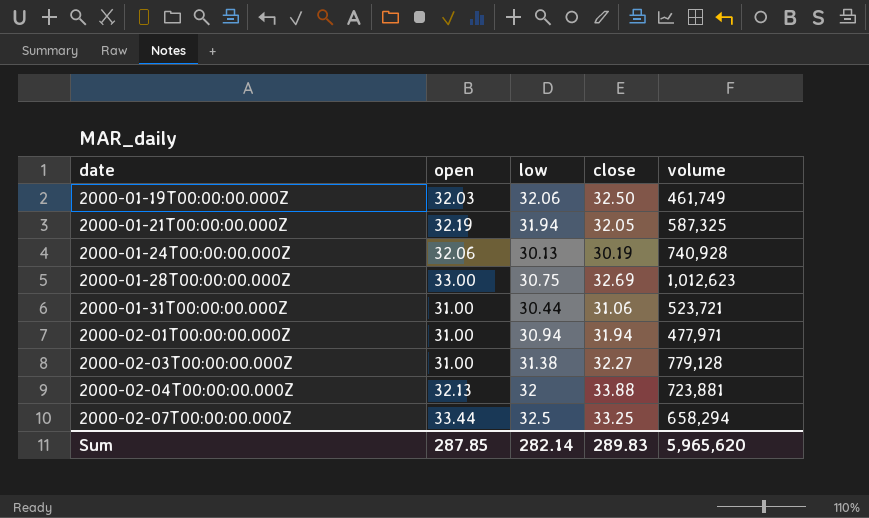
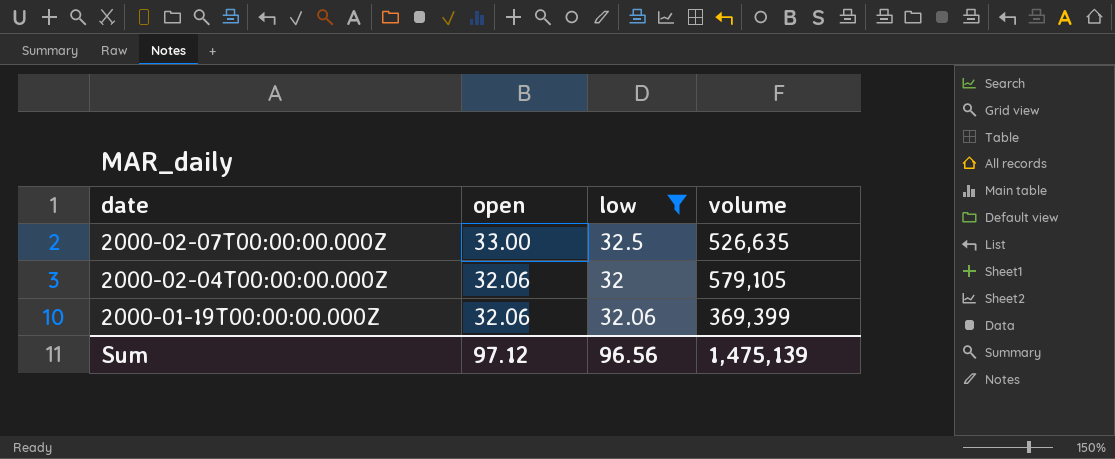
filter: none -> low >= 32
row order: date ascending -> date descending
column close | position: 4 -> none
2000-02-07T00:00:00.000Z | open: 33.44 -> 33.00
2000-02-07T00:00:00.000Z | volume: 658,294 -> 526,635
2000-02-04T00:00:00.000Z | open: 32.13 -> 32.06
2000-02-04T00:00:00.000Z | volume: 723,881 -> 579,105
2000-01-19T00:00:00.000Z | open: 32.03 -> 32.06
2000-01-19T00:00:00.000Z | volume: 461,749 -> 369,399
Sum | open: 287.85 -> 97.12
Sum | low: 282.14 -> 96.56
Sum | volume: 5,965,620 -> 1,475,139

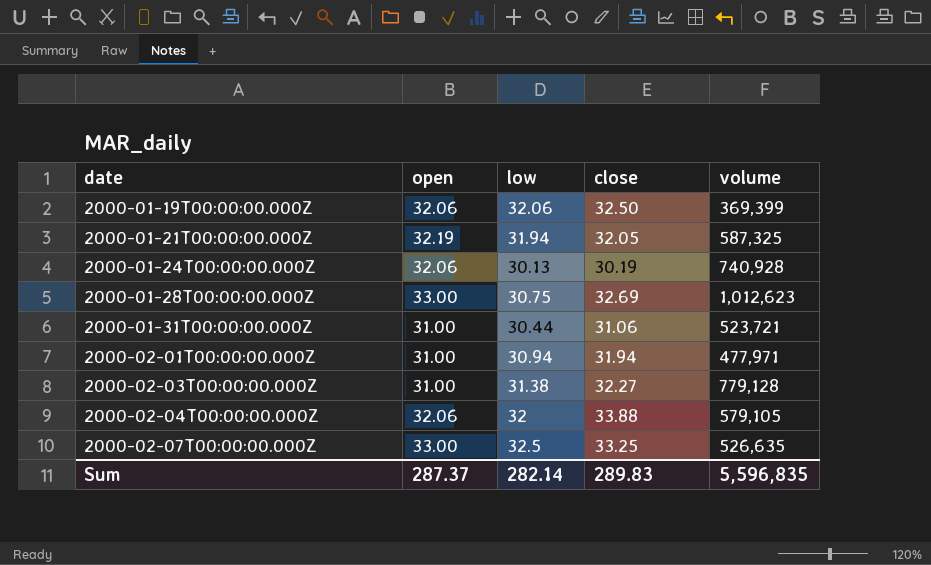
filter: low >= 32 -> none
row order: date descending -> date ascending
column close | position: none -> 4
Sum | open: 97.12 -> 287.37
Sum | low: 96.56 -> 282.14
Sum | volume: 1,475,139 -> 5,596,835

